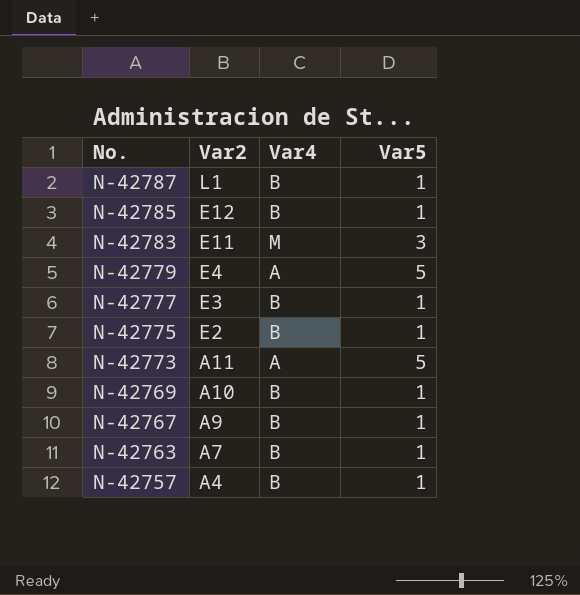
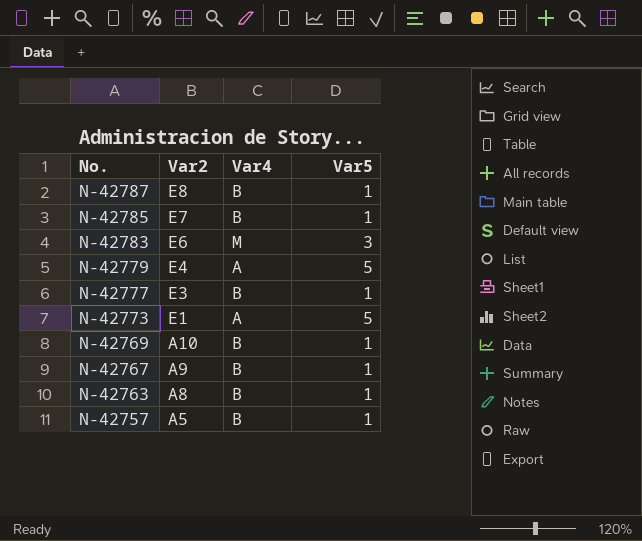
row N-42775: E2 | B | 1 -> none
N-42787 | Var2: L1 -> E8
N-42785 | Var2: E12 -> E7
N-42783 | Var2: E11 -> E6
N-42773 | Var2: A11 -> E1
N-42763 | Var2: A7 -> A8
N-42757 | Var2: A4 -> A5

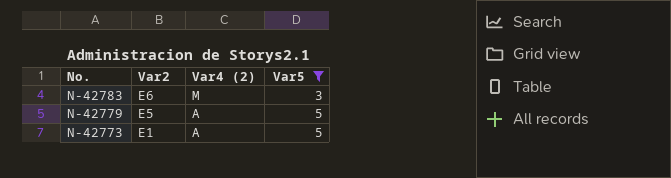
filter: none -> Var5 != 1
column name: Var4 -> Var4 (2)
N-42779 | Var2: E4 -> E5

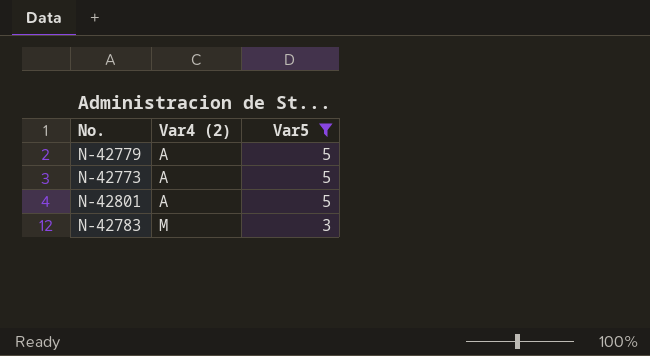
row order: No. descending -> Var4 (2) ascending
column Var2 | position: 2 -> none
row N-42801: none -> A | 5

